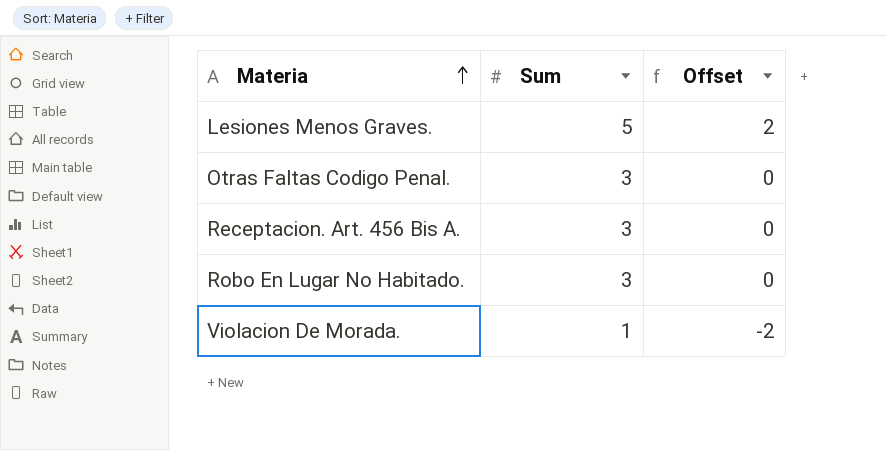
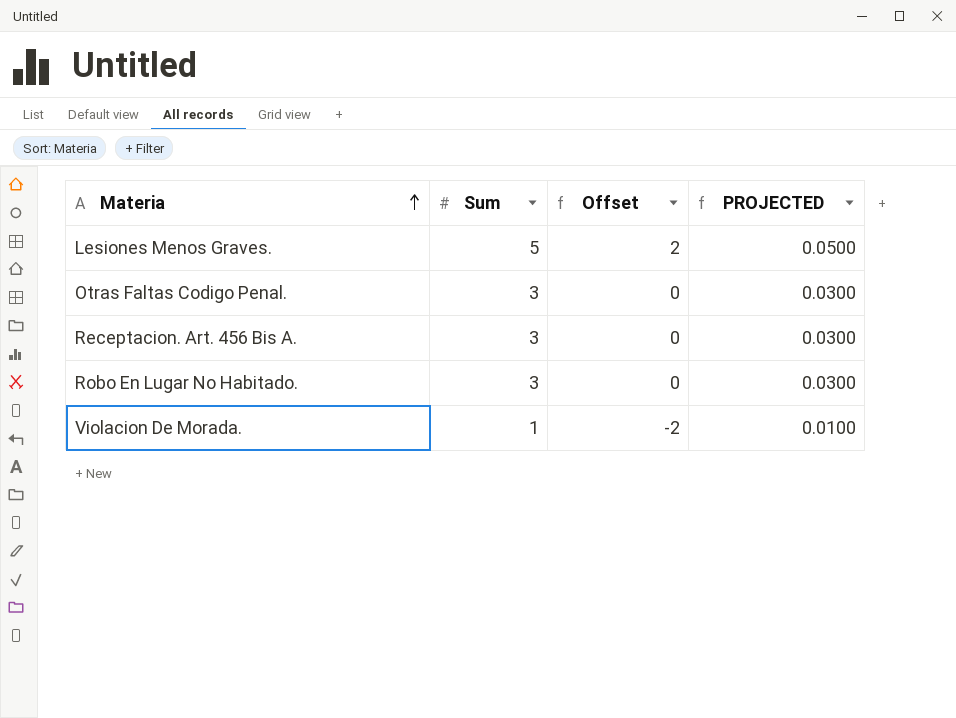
column PROJECTED | formula: none -> [Sum] * 0.01

